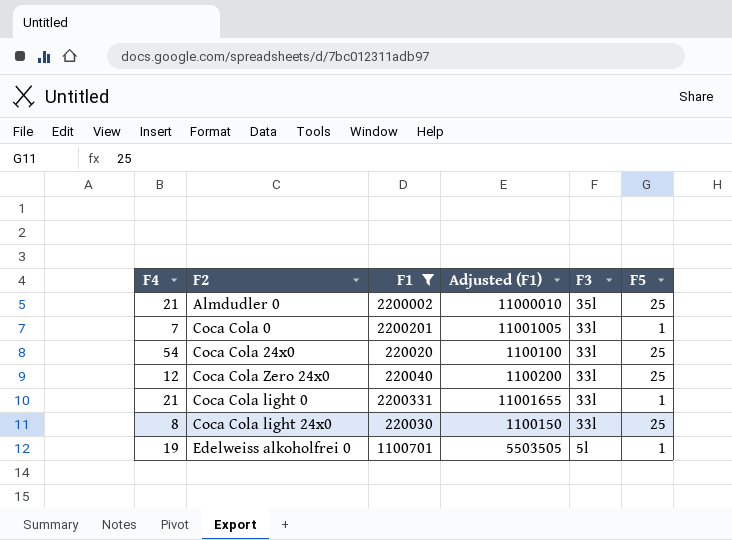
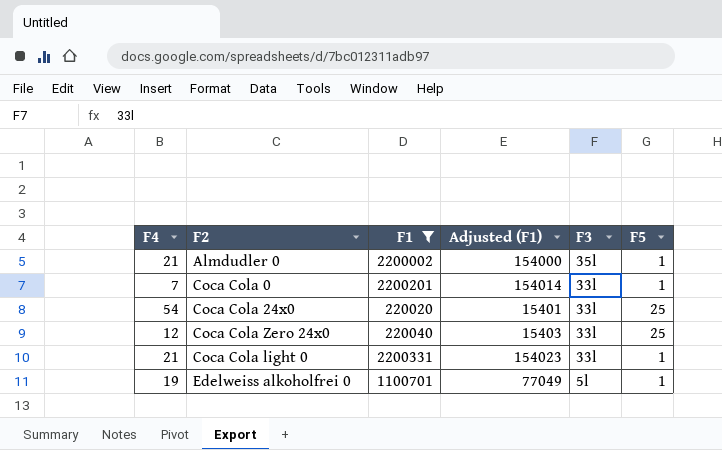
column Adjusted (F1) | formula: [F1] * 5 -> [F1] * 0.07
row Coca Cola light 24x0: 8 | 220030 | 1100150 | 33l | 25 -> none
Almdudler 0 | F5: 25 -> 1

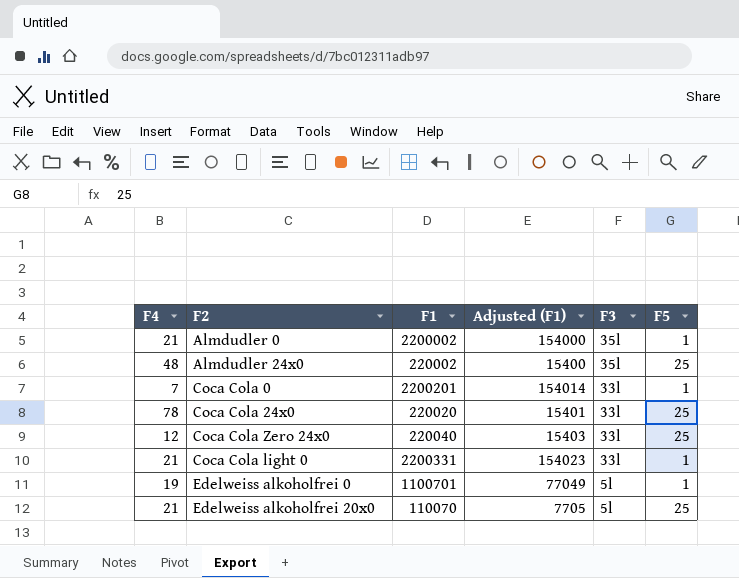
filter: F1 >= 220020 -> none
Coca Cola 24x0 | F4: 54 -> 78

